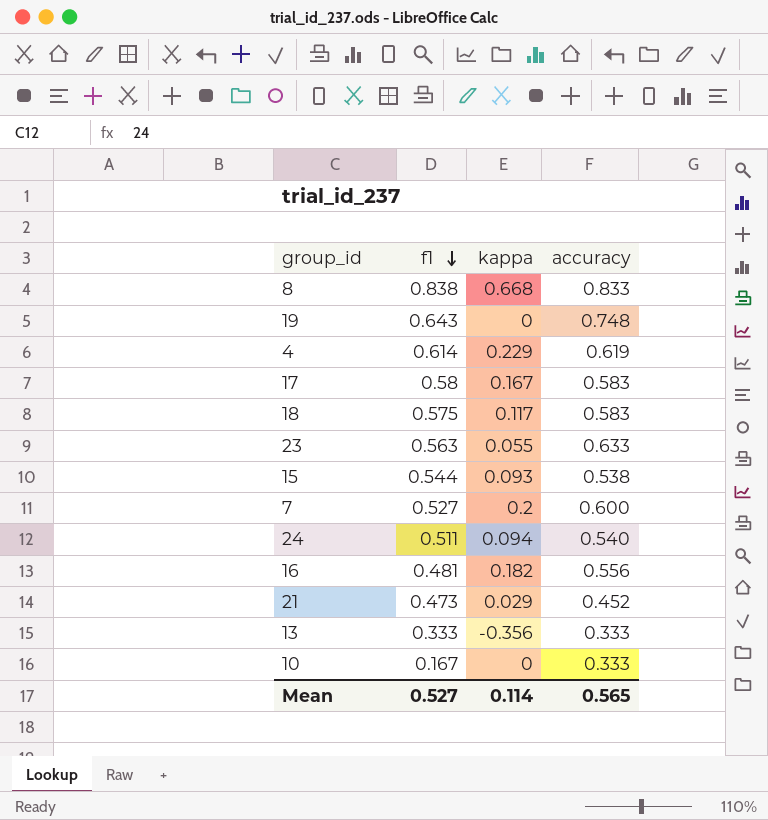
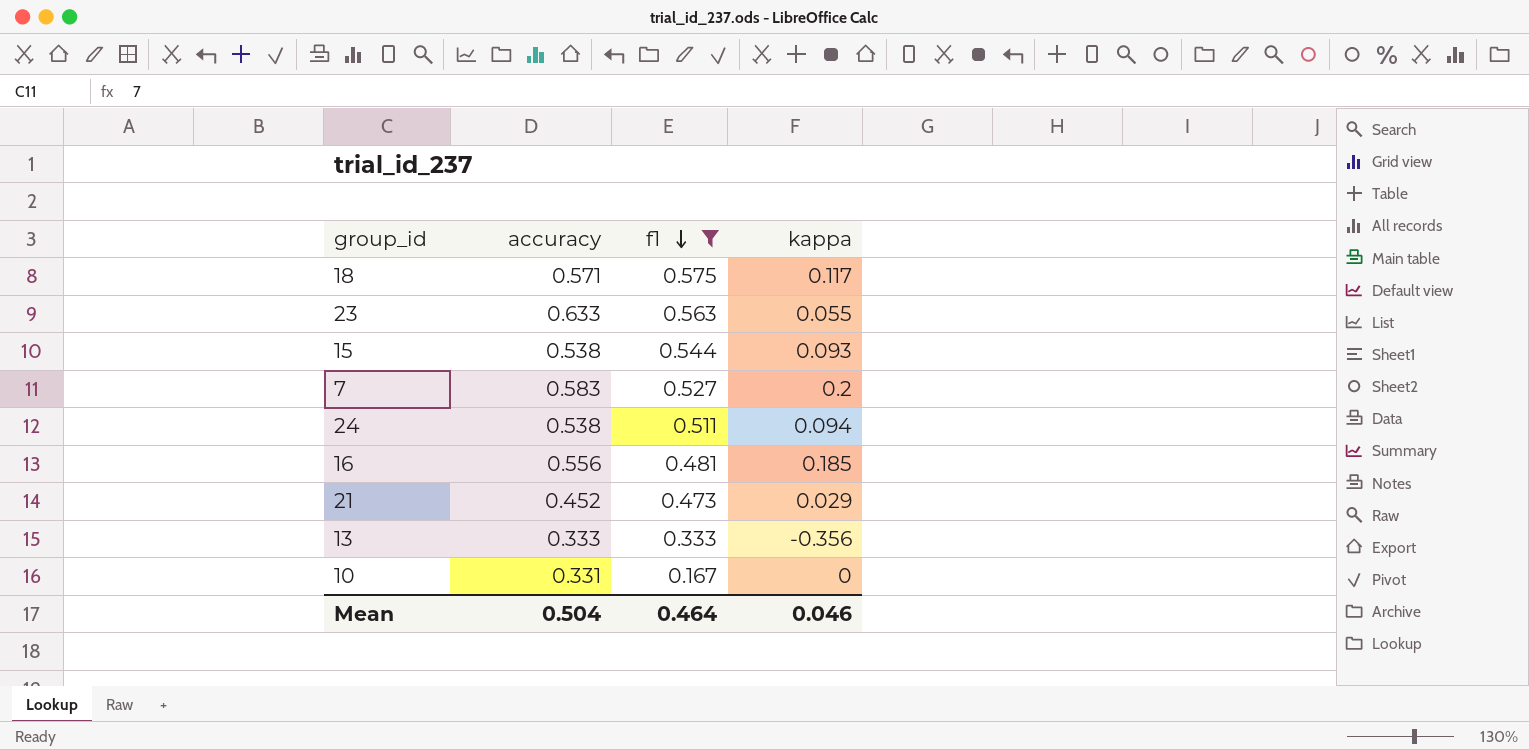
filter: none -> f1 <= 0.575
column accuracy | position: 4 -> 2
18 | accuracy: 0.583 -> 0.571
7 | accuracy: 0.600 -> 0.583
24 | accuracy: 0.540 -> 0.538
16 | kappa: 0.182 -> 0.185
10 | accuracy: 0.333 -> 0.331
Mean | accuracy: 0.565 -> 0.504
Mean | f1: 0.527 -> 0.464
Mean | kappa: 0.114 -> 0.046

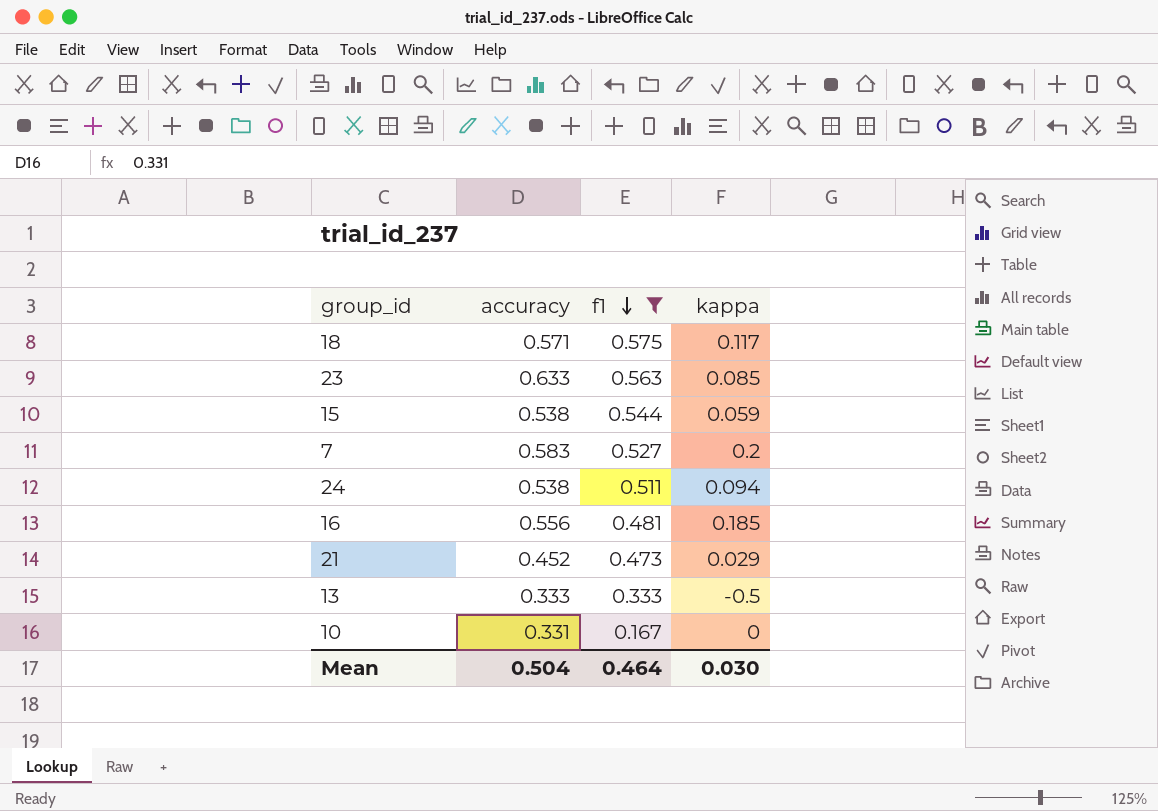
23 | kappa: 0.055 -> 0.085
15 | kappa: 0.093 -> 0.059
13 | kappa: -0.356 -> -0.5
Mean | kappa: 0.046 -> 0.030

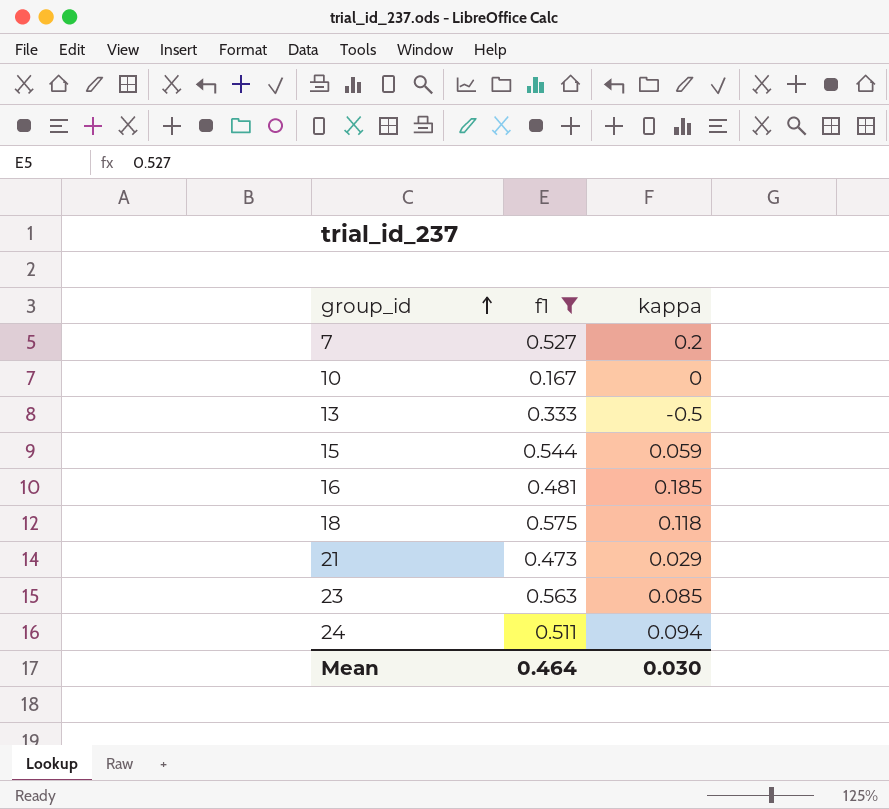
row order: f1 descending -> group_id ascending
column accuracy | position: 2 -> none
18 | kappa: 0.117 -> 0.118

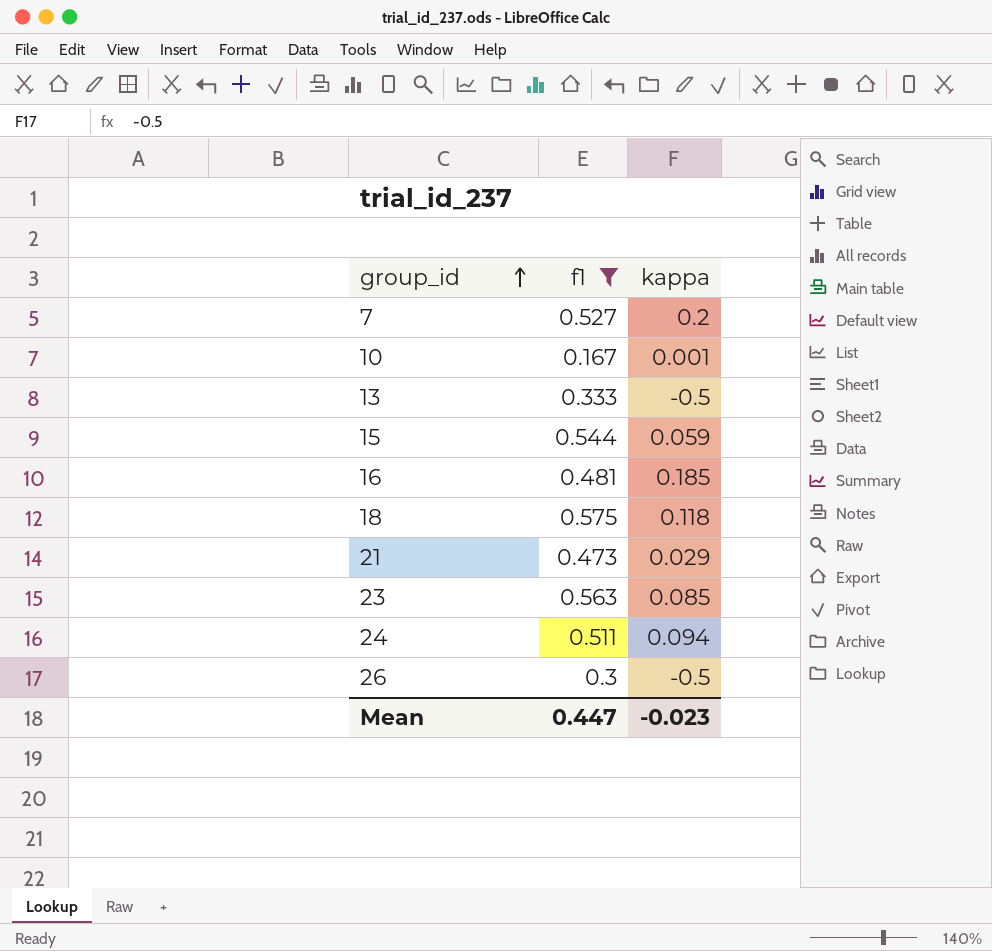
10 | kappa: 0 -> 0.001
row 26: none -> 0.3 | -0.5
Mean | f1: 0.464 -> 0.447
Mean | kappa: 0.030 -> -0.023

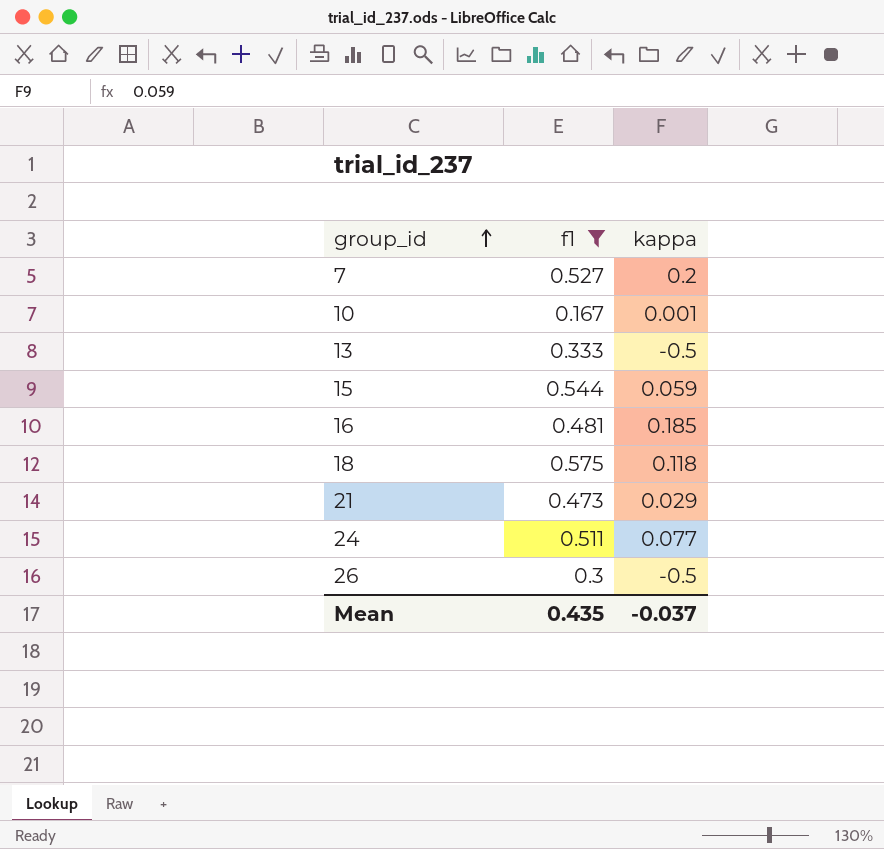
row 23: 0.563 | 0.085 -> none
24 | kappa: 0.094 -> 0.077
Mean | f1: 0.447 -> 0.435
Mean | kappa: -0.023 -> -0.037

